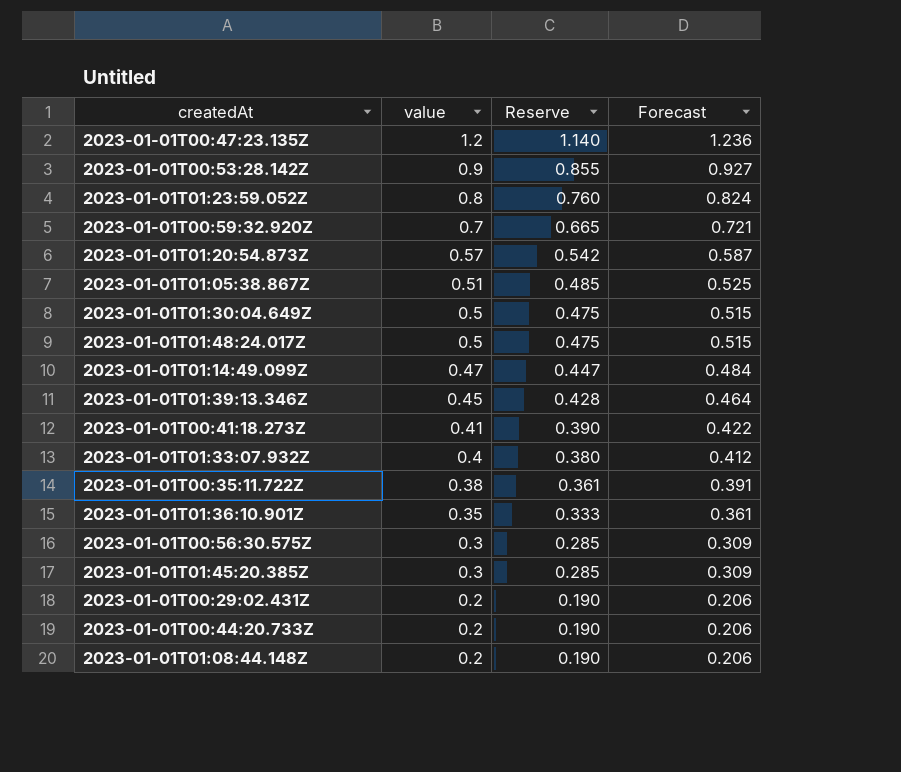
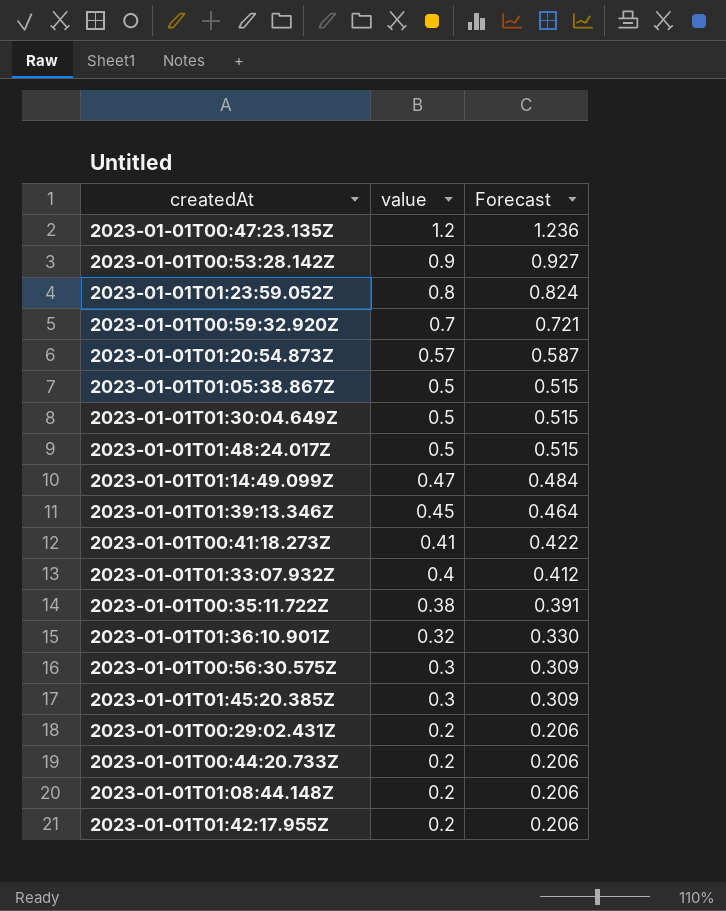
column Reserve | formula: [value] * 0.95 -> none
2023-01-01T01:05:38.867Z | value: 0.51 -> 0.5
2023-01-01T01:05:38.867Z | Forecast: 0.525 -> 0.515
2023-01-01T01:36:10.901Z | value: 0.35 -> 0.32
2023-01-01T01:36:10.901Z | Forecast: 0.361 -> 0.330
row 2023-01-01T01:42:17.955Z: none -> 0.2 | 0.206

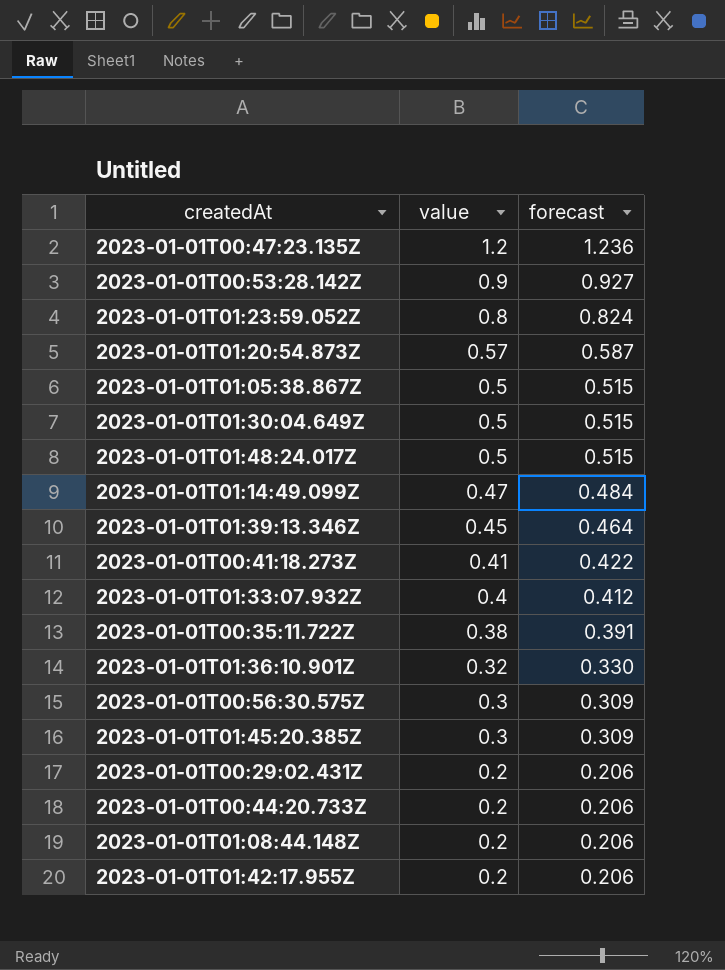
column name: Forecast -> forecast
row 2023-01-01T00:59:32.920Z: 0.7 | 0.721 -> none

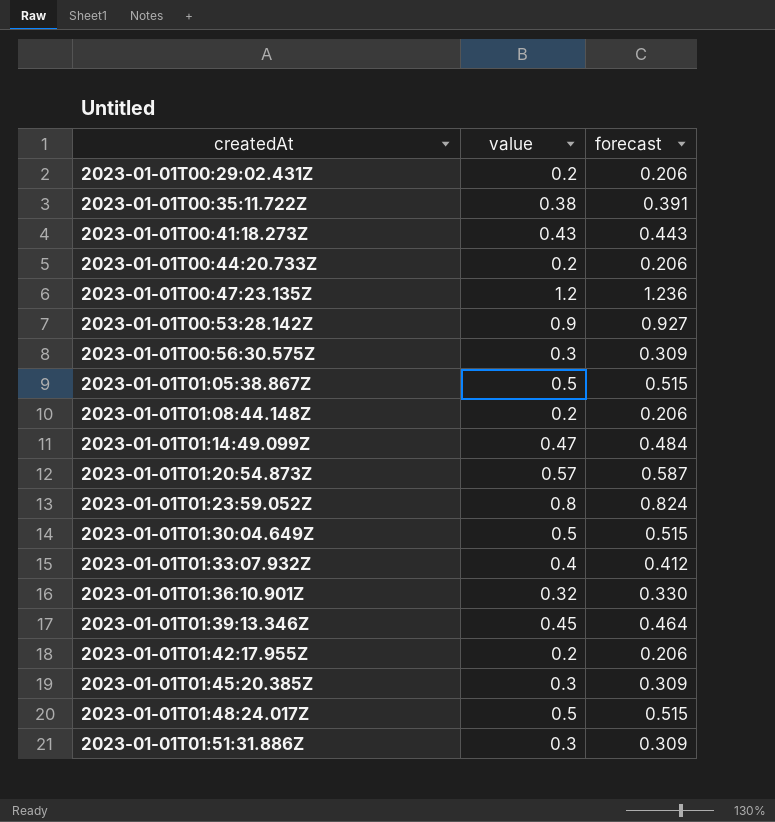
row order: value descending -> createdAt ascending
2023-01-01T00:41:18.273Z | value: 0.41 -> 0.43
2023-01-01T00:41:18.273Z | forecast: 0.422 -> 0.443
row 2023-01-01T01:51:31.886Z: none -> 0.3 | 0.309

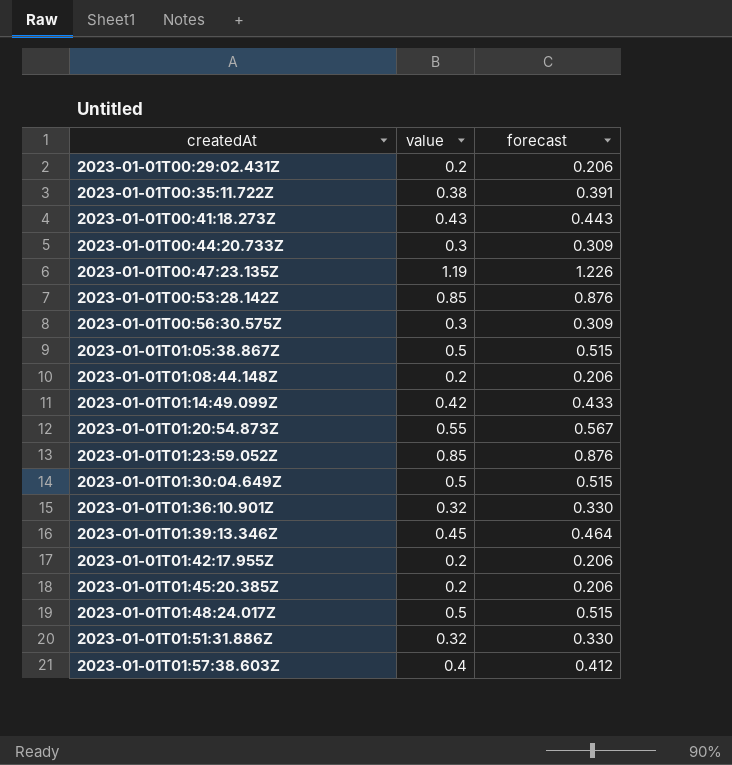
row 2023-01-01T01:33:07.932Z: 0.4 | 0.412 -> none
2023-01-01T00:44:20.733Z | value: 0.2 -> 0.3
2023-01-01T00:44:20.733Z | forecast: 0.206 -> 0.309
2023-01-01T00:47:23.135Z | value: 1.2 -> 1.19
2023-01-01T00:47:23.135Z | forecast: 1.236 -> 1.226
2023-01-01T00:53:28.142Z | value: 0.9 -> 0.85
2023-01-01T00:53:28.142Z | forecast: 0.927 -> 0.876
2023-01-01T01:14:49.099Z | value: 0.47 -> 0.42
2023-01-01T01:14:49.099Z | forecast: 0.484 -> 0.433
2023-01-01T01:20:54.873Z | value: 0.57 -> 0.55
2023-01-01T01:20:54.873Z | forecast: 0.587 -> 0.567
2023-01-01T01:23:59.052Z | value: 0.8 -> 0.85
2023-01-01T01:23:59.052Z | forecast: 0.824 -> 0.876
2023-01-01T01:45:20.385Z | value: 0.3 -> 0.2
2023-01-01T01:45:20.385Z | forecast: 0.309 -> 0.206
2023-01-01T01:51:31.886Z | value: 0.3 -> 0.32
2023-01-01T01:51:31.886Z | forecast: 0.309 -> 0.330
row 2023-01-01T01:57:38.603Z: none -> 0.4 | 0.412

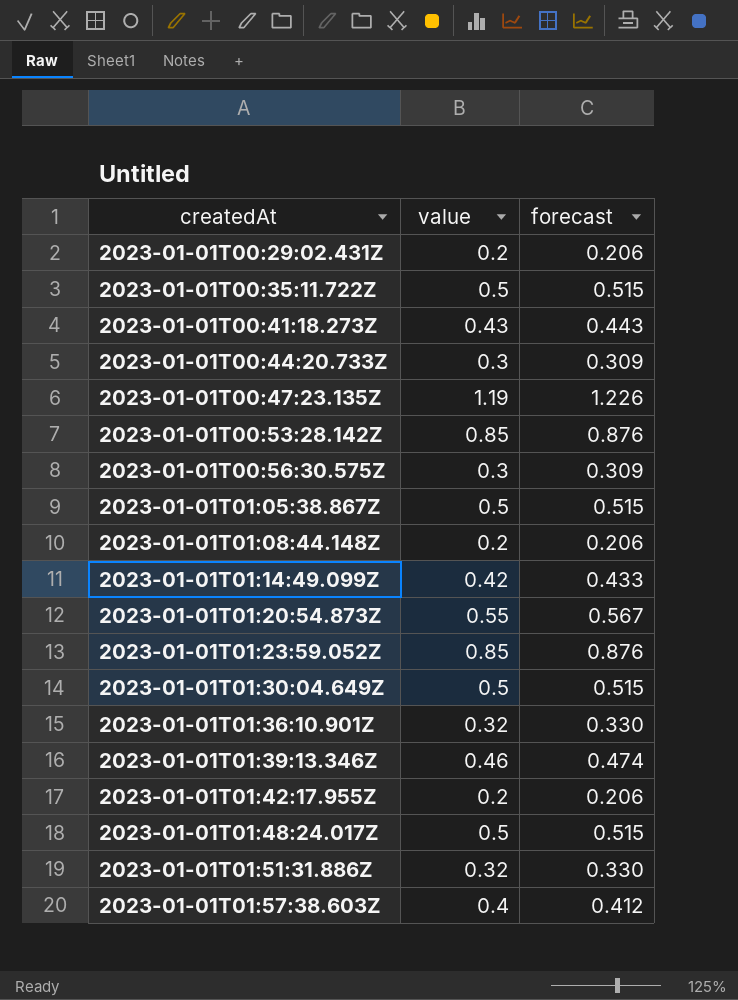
row 2023-01-01T01:45:20.385Z: 0.2 | 0.206 -> none
2023-01-01T00:35:11.722Z | value: 0.38 -> 0.5
2023-01-01T00:35:11.722Z | forecast: 0.391 -> 0.515
2023-01-01T01:39:13.346Z | value: 0.45 -> 0.46
2023-01-01T01:39:13.346Z | forecast: 0.464 -> 0.474

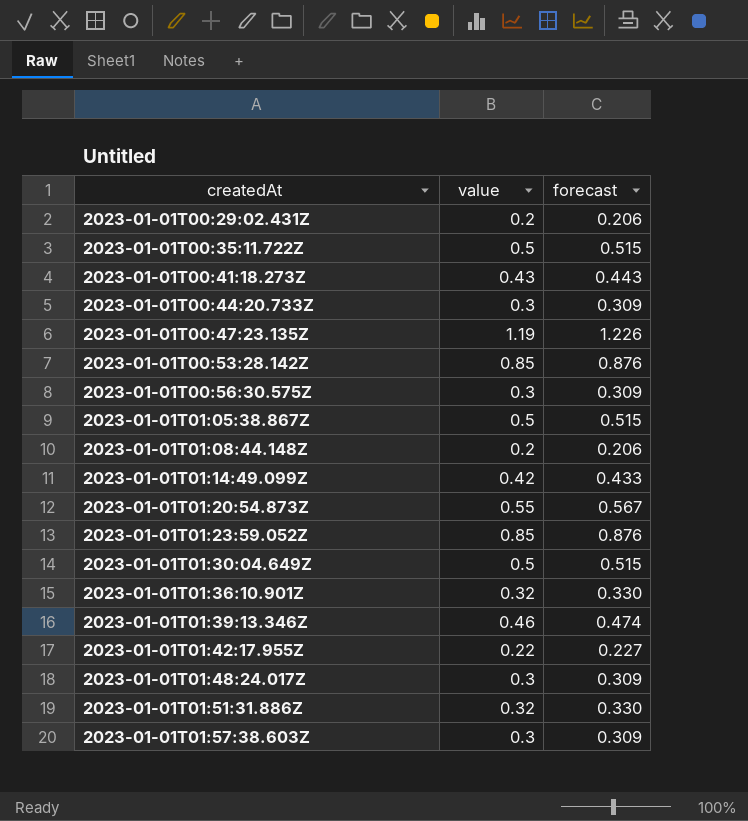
2023-01-01T01:42:17.955Z | value: 0.2 -> 0.22
2023-01-01T01:42:17.955Z | forecast: 0.206 -> 0.227
2023-01-01T01:48:24.017Z | value: 0.5 -> 0.3
2023-01-01T01:48:24.017Z | forecast: 0.515 -> 0.309
2023-01-01T01:57:38.603Z | value: 0.4 -> 0.3
2023-01-01T01:57:38.603Z | forecast: 0.412 -> 0.309

